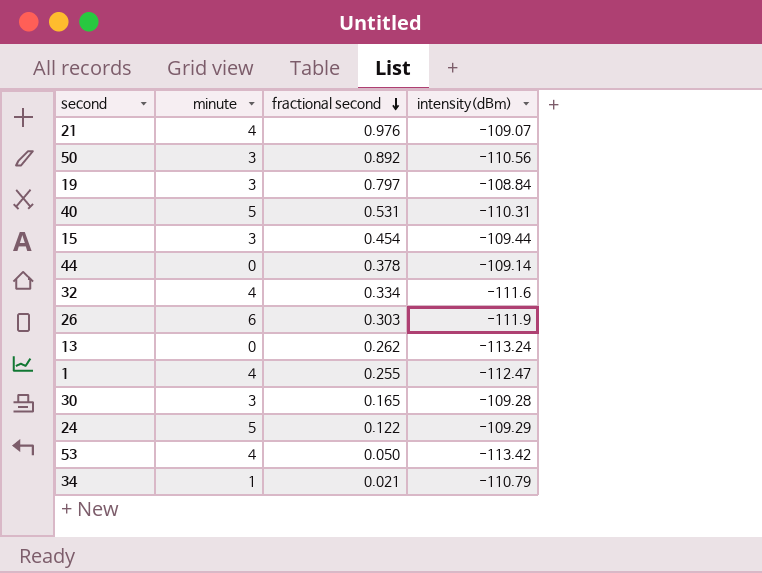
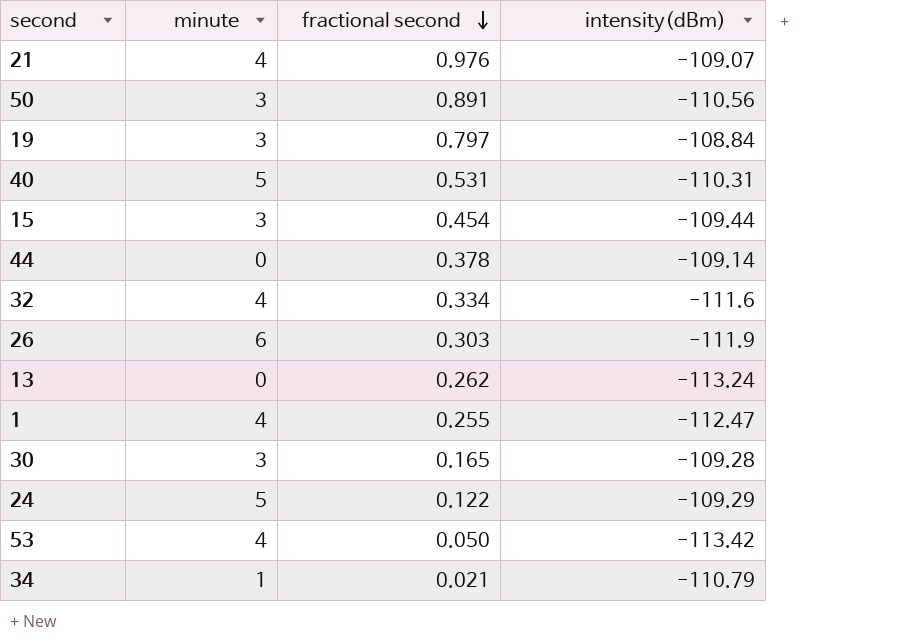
50 | fractional second: 0.892 -> 0.891

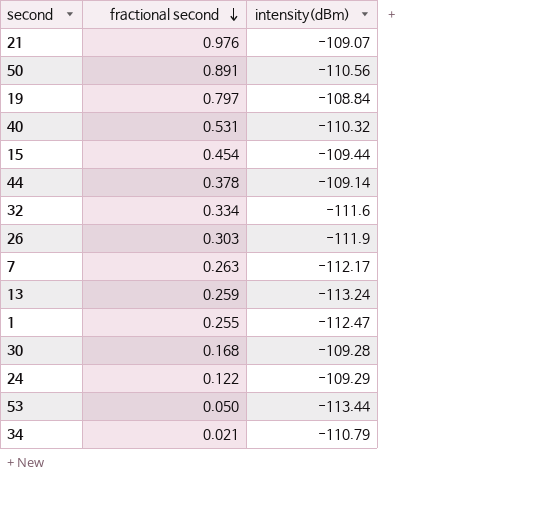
column minute | position: 2 -> none
40 | intensity(dBm): -110.31 -> -110.32
row 7: none -> 0.263 | -112.17
13 | fractional second: 0.262 -> 0.259
30 | fractional second: 0.165 -> 0.168
53 | intensity(dBm): -113.42 -> -113.44

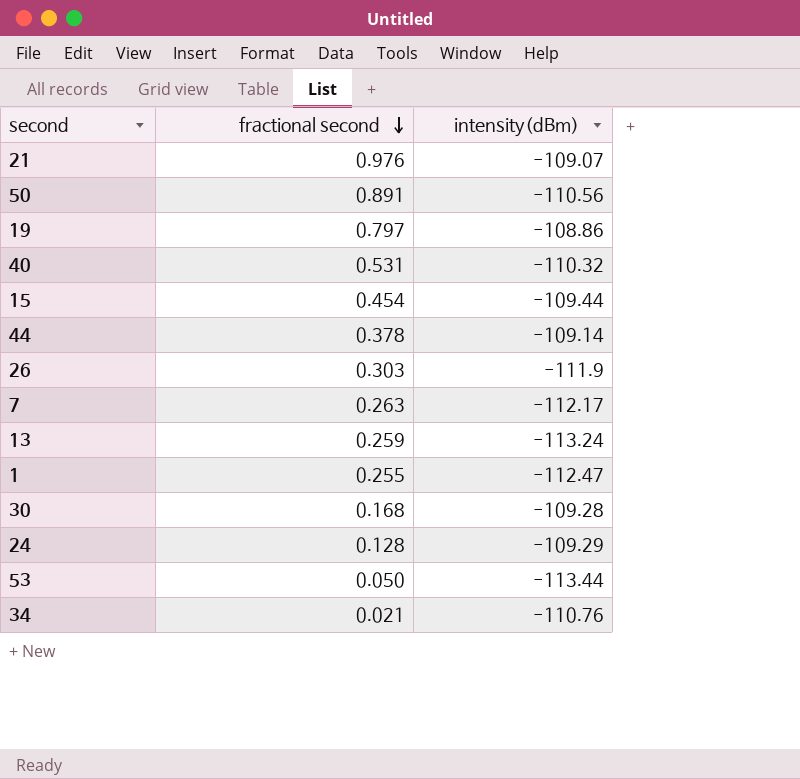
row 32: 0.334 | -111.6 -> none
19 | intensity(dBm): -108.84 -> -108.86
24 | fractional second: 0.122 -> 0.128
34 | intensity(dBm): -110.79 -> -110.76

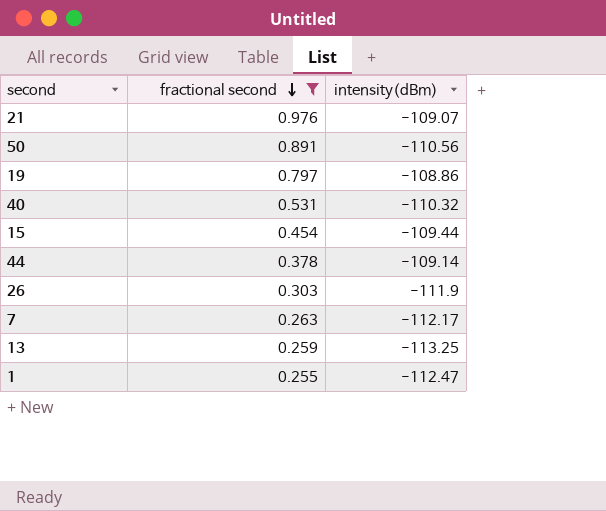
filter: none -> fractional second >= 0.255
13 | intensity(dBm): -113.24 -> -113.25

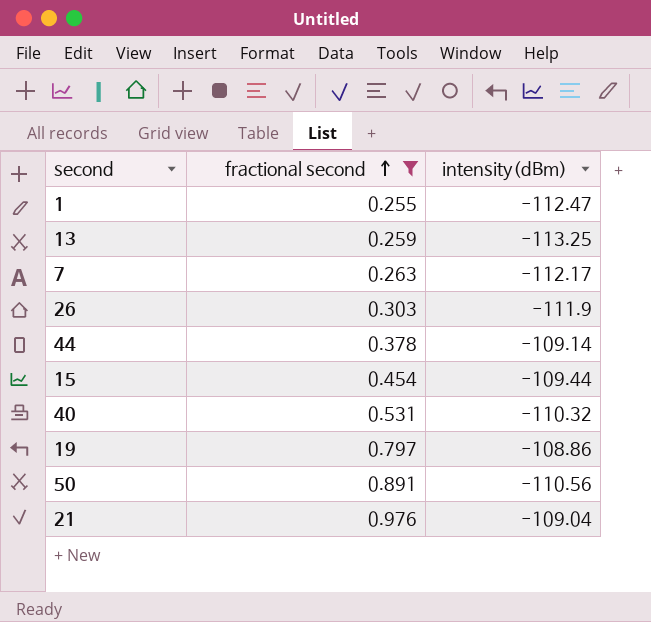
row order: fractional second descending -> fractional second ascending
21 | intensity(dBm): -109.07 -> -109.04

